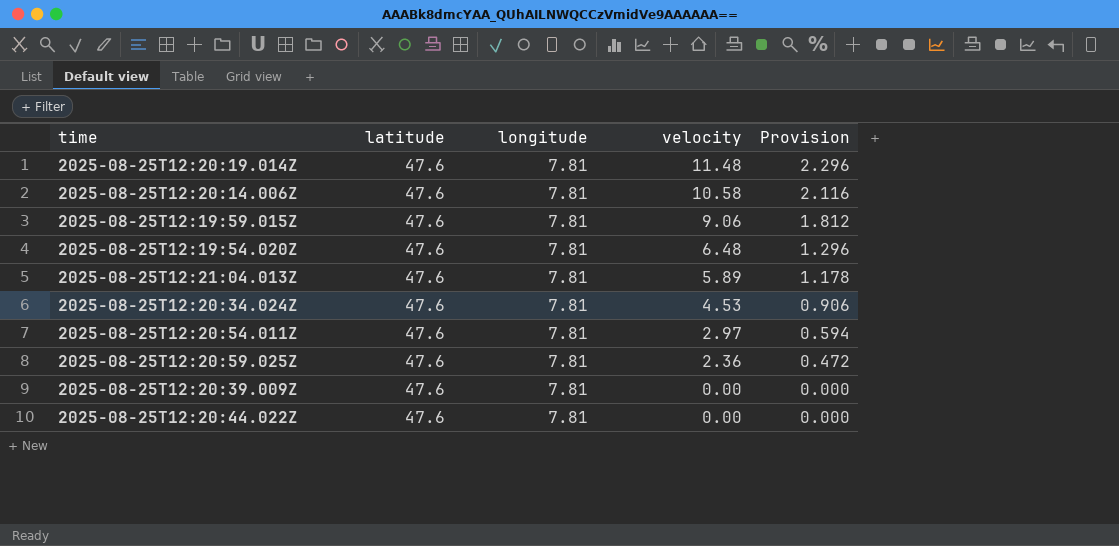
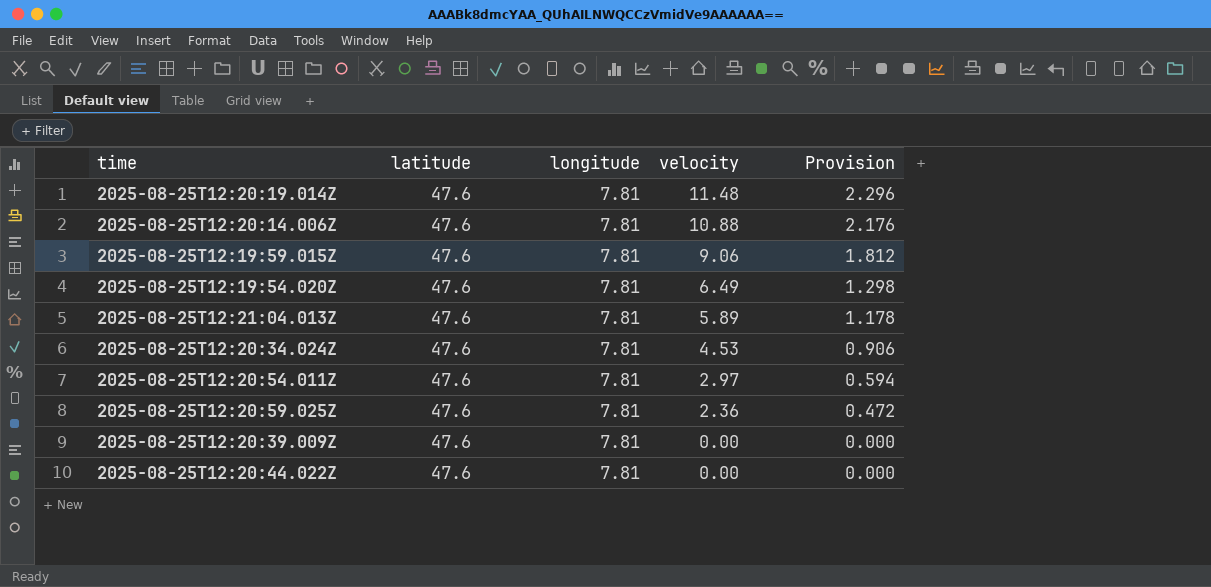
2025-08-25T12:20:14.006Z | velocity: 10.58 -> 10.88
2025-08-25T12:20:14.006Z | Provision: 2.116 -> 2.176
2025-08-25T12:19:54.020Z | velocity: 6.48 -> 6.49
2025-08-25T12:19:54.020Z | Provision: 1.296 -> 1.298

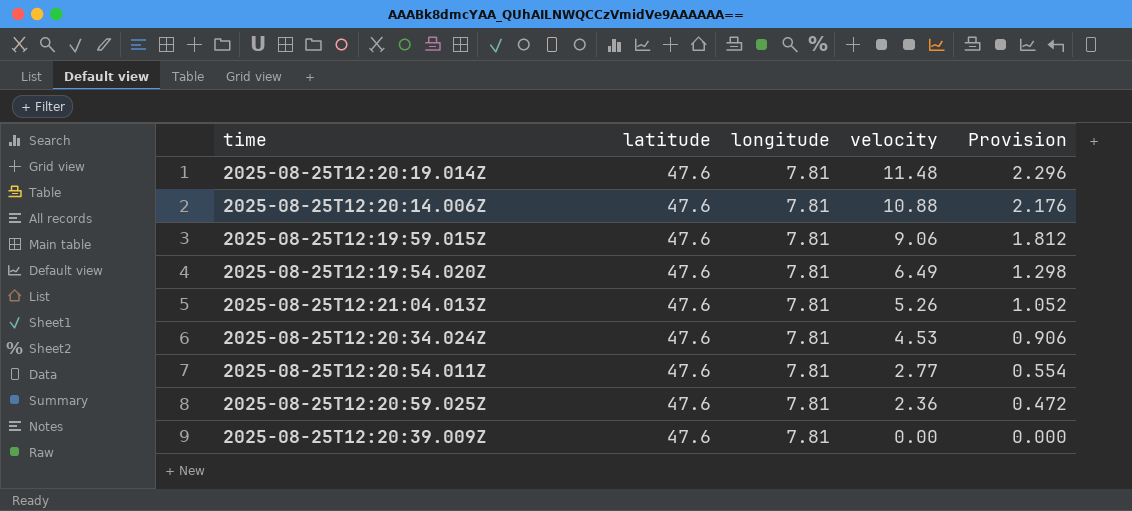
row 2025-08-25T12:20:44.022Z: 47.6 | 7.81 | 0.00 | 0.000 -> none
2025-08-25T12:21:04.013Z | velocity: 5.89 -> 5.26
2025-08-25T12:21:04.013Z | Provision: 1.178 -> 1.052
2025-08-25T12:20:54.011Z | velocity: 2.97 -> 2.77
2025-08-25T12:20:54.011Z | Provision: 0.594 -> 0.554

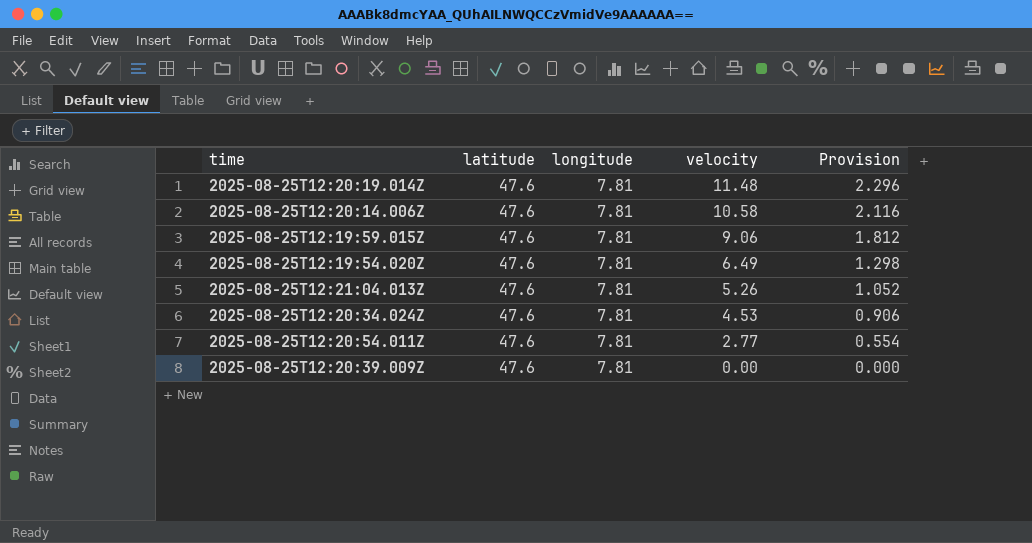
row 2025-08-25T12:20:59.025Z: 47.6 | 7.81 | 2.36 | 0.472 -> none
2025-08-25T12:20:14.006Z | velocity: 10.88 -> 10.58
2025-08-25T12:20:14.006Z | Provision: 2.176 -> 2.116

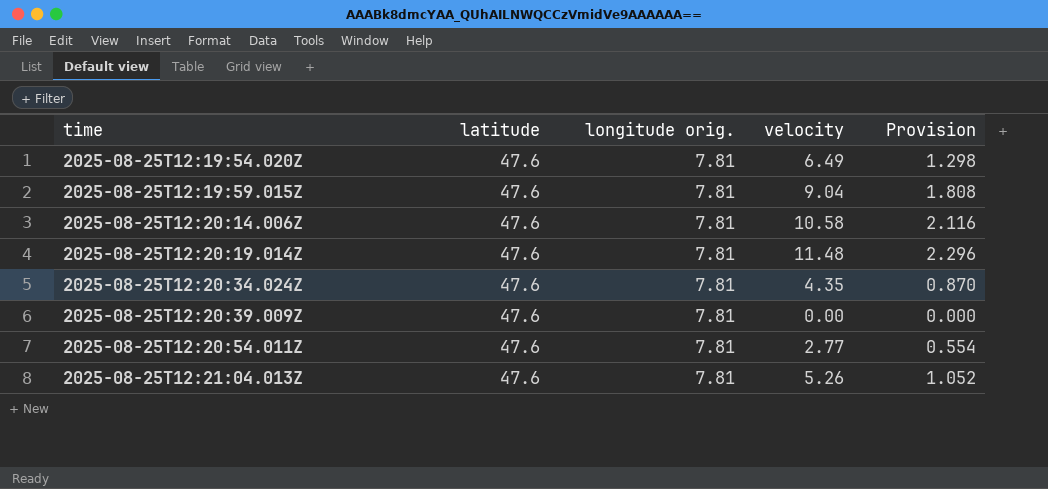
row order: velocity descending -> time ascending
column name: longitude -> longitude orig.
2025-08-25T12:19:59.015Z | velocity: 9.06 -> 9.04
2025-08-25T12:19:59.015Z | Provision: 1.812 -> 1.808
2025-08-25T12:20:34.024Z | velocity: 4.53 -> 4.35
2025-08-25T12:20:34.024Z | Provision: 0.906 -> 0.870

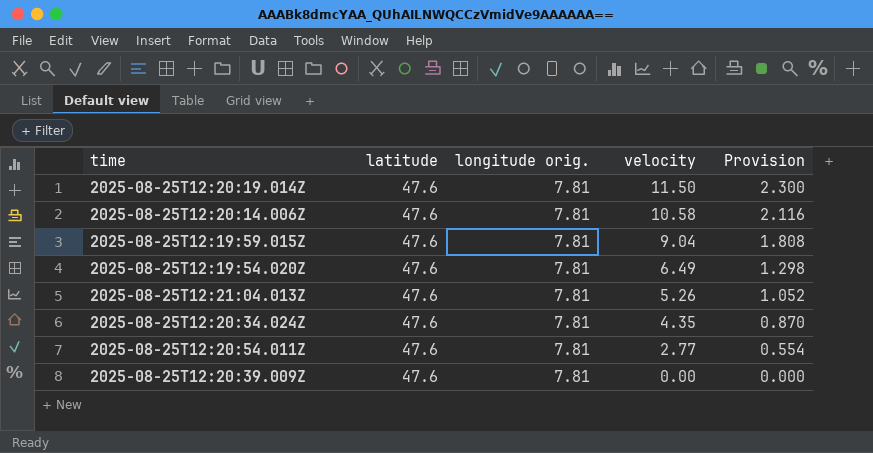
row order: time ascending -> velocity descending
2025-08-25T12:20:19.014Z | velocity: 11.48 -> 11.50
2025-08-25T12:20:19.014Z | Provision: 2.296 -> 2.300

